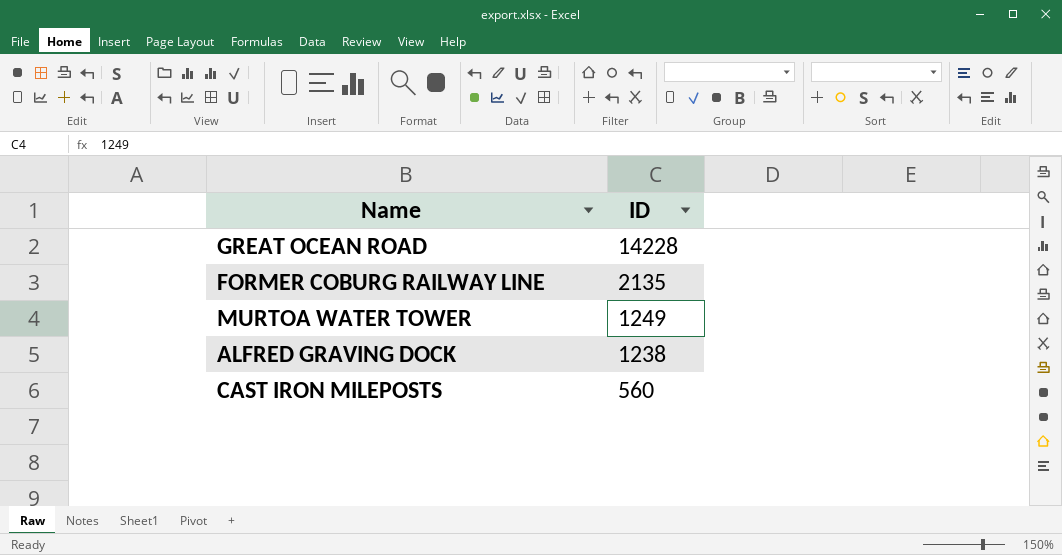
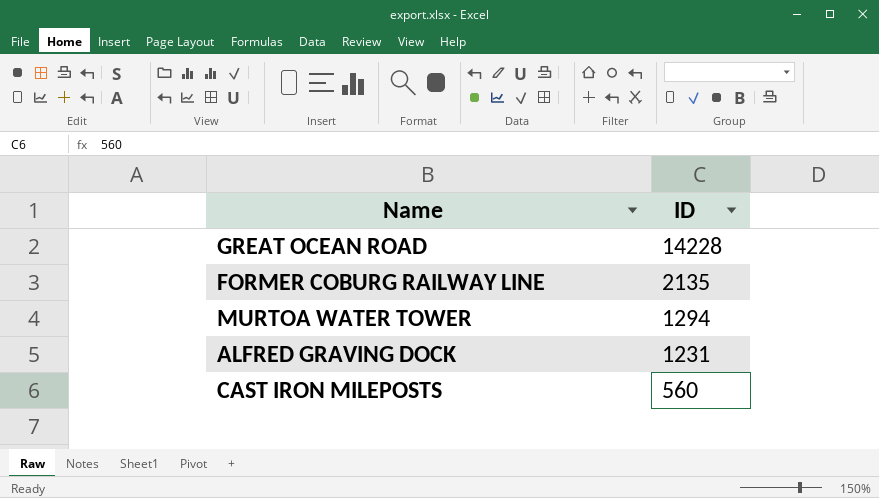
MURTOA WATER TOWER | ID: 1249 -> 1294
ALFRED GRAVING DOCK | ID: 1238 -> 1231

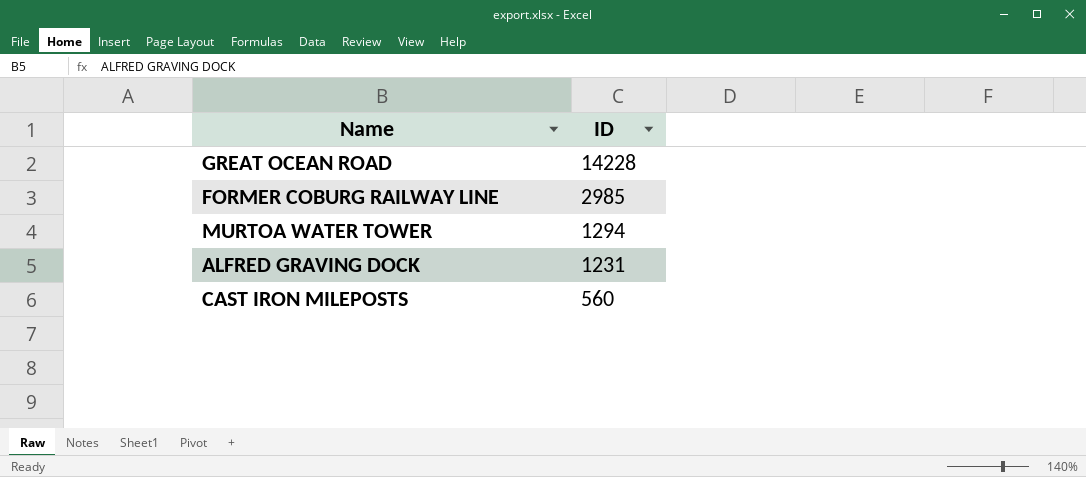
FORMER COBURG RAILWAY LINE | ID: 2135 -> 2985

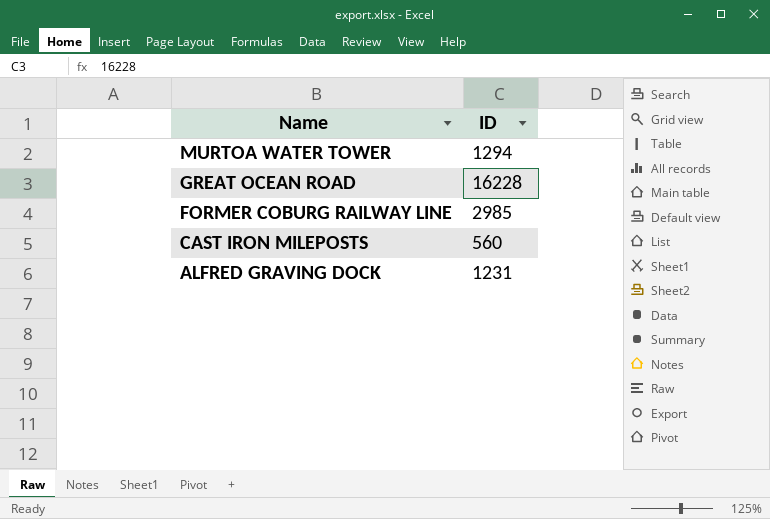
row order: ID descending -> Name descending
GREAT OCEAN ROAD | ID: 14228 -> 16228

